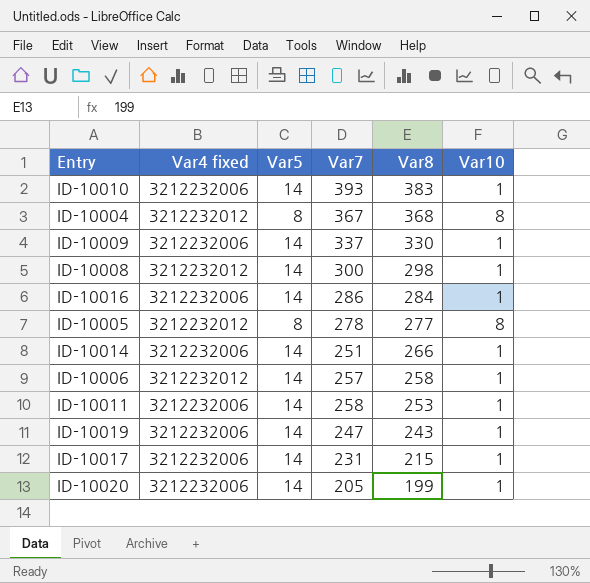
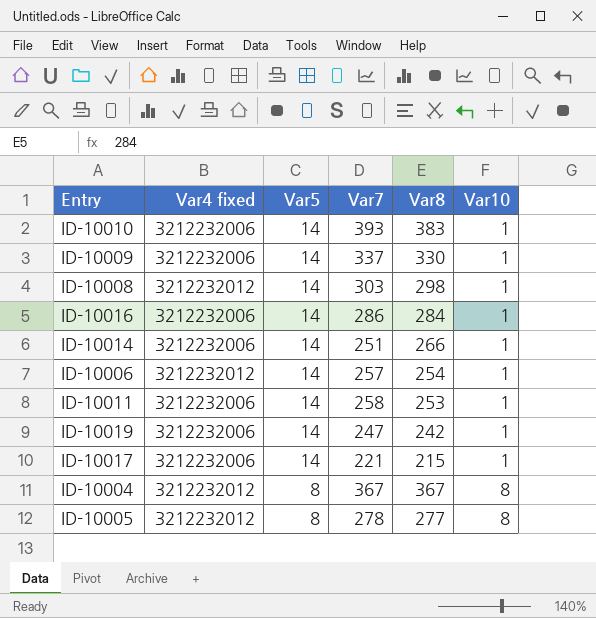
row order: Var8 descending -> Var5 descending
row ID-10020: 3212232006 | 14 | 205 | 199 | 1 -> none
ID-10008 | Var7: 300 -> 303
ID-10006 | Var8: 258 -> 254
ID-10019 | Var8: 243 -> 242
ID-10017 | Var7: 231 -> 221
ID-10004 | Var8: 368 -> 367

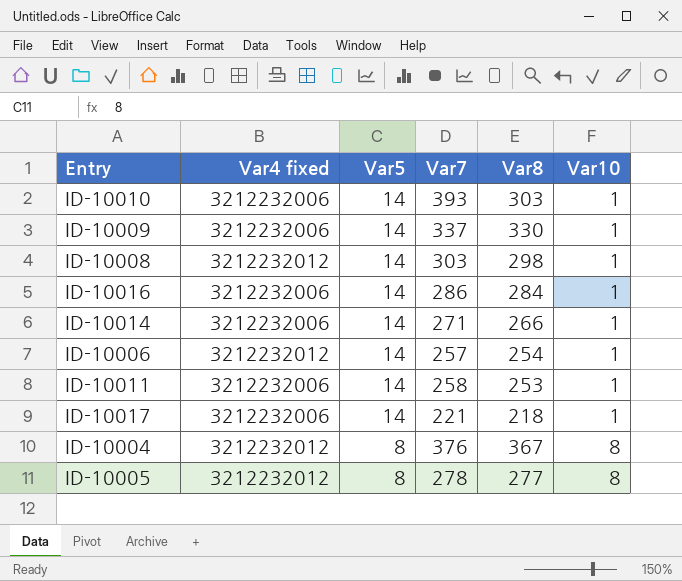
row ID-10019: 3212232006 | 14 | 247 | 242 | 1 -> none
ID-10010 | Var8: 383 -> 303
ID-10014 | Var7: 251 -> 271
ID-10017 | Var8: 215 -> 218
ID-10004 | Var7: 367 -> 376

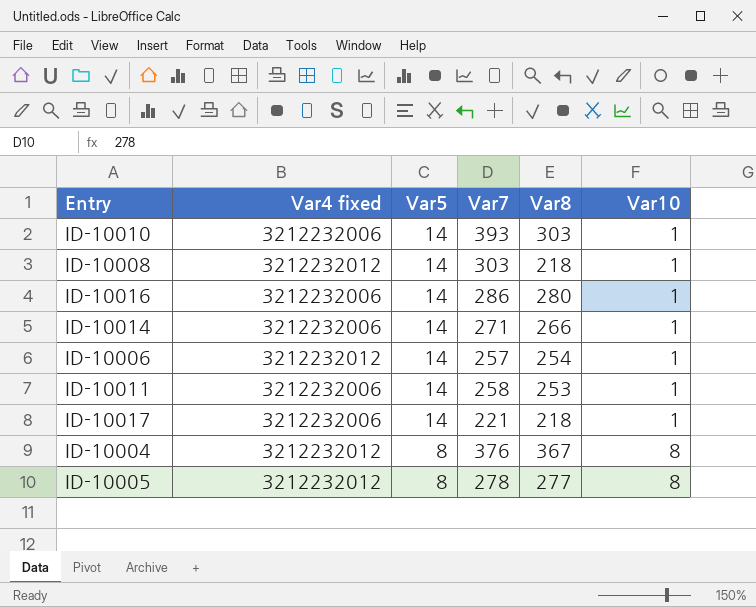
row ID-10009: 3212232006 | 14 | 337 | 330 | 1 -> none
ID-10008 | Var8: 298 -> 218
ID-10016 | Var8: 284 -> 280

